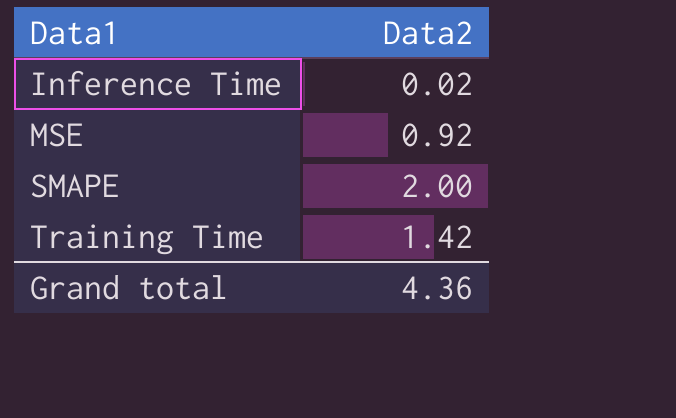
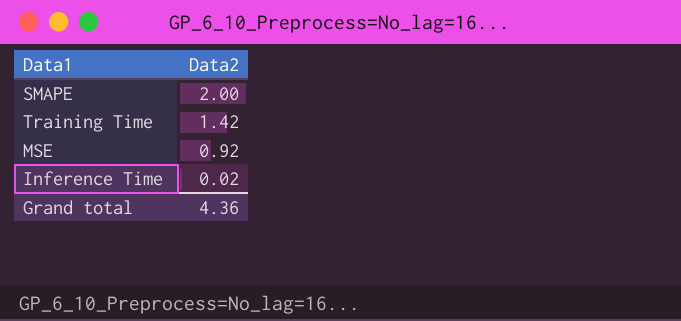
row order: Data1 ascending -> Data2 descending

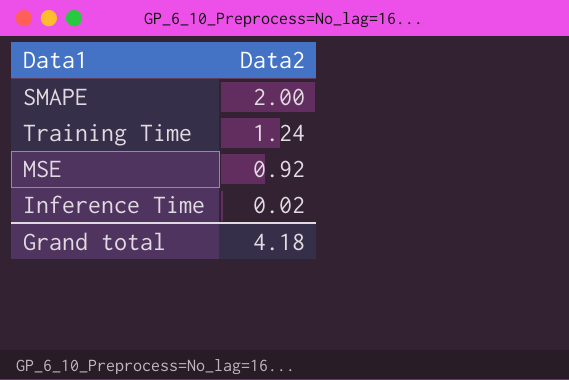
Training Time | Data2: 1.42 -> 1.24
Grand total | Data2: 4.36 -> 4.18

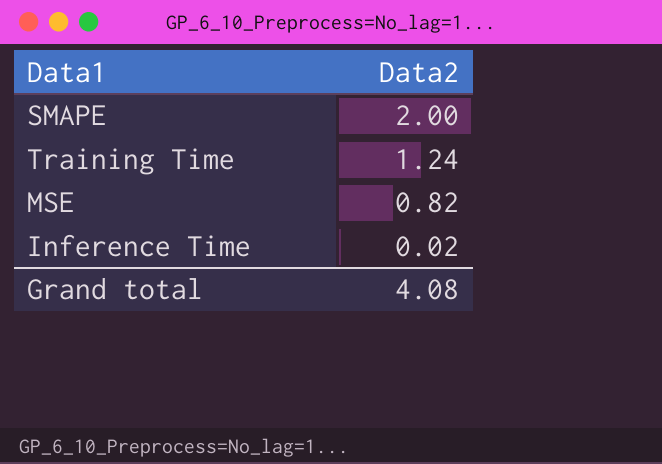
MSE | Data2: 0.92 -> 0.82
Grand total | Data2: 4.18 -> 4.08

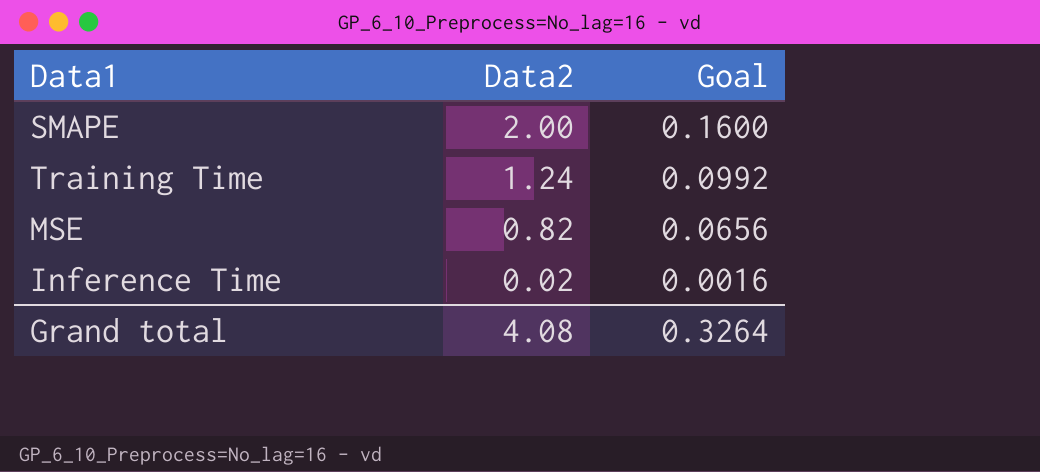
column Goal | formula: none -> [Data2] * 0.08

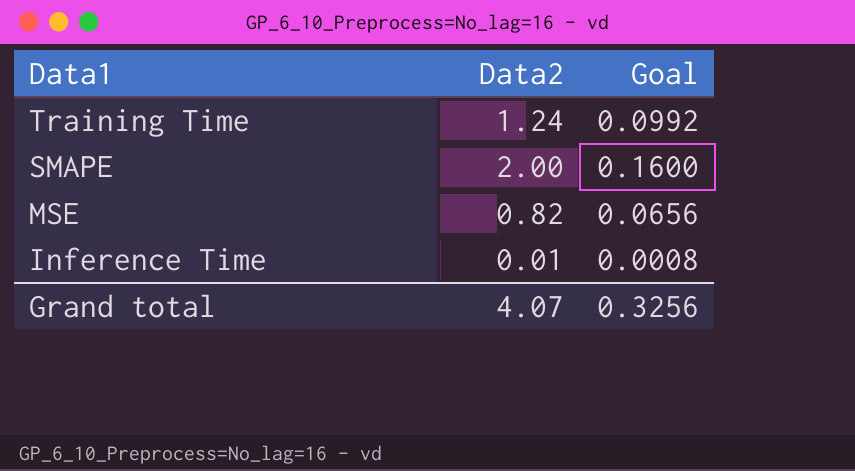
row order: Data2 descending -> Data1 descending
Inference Time | Data2: 0.02 -> 0.01
Inference Time | Goal: 0.0016 -> 0.0008
Grand total | Data2: 4.08 -> 4.07
Grand total | Goal: 0.3264 -> 0.3256

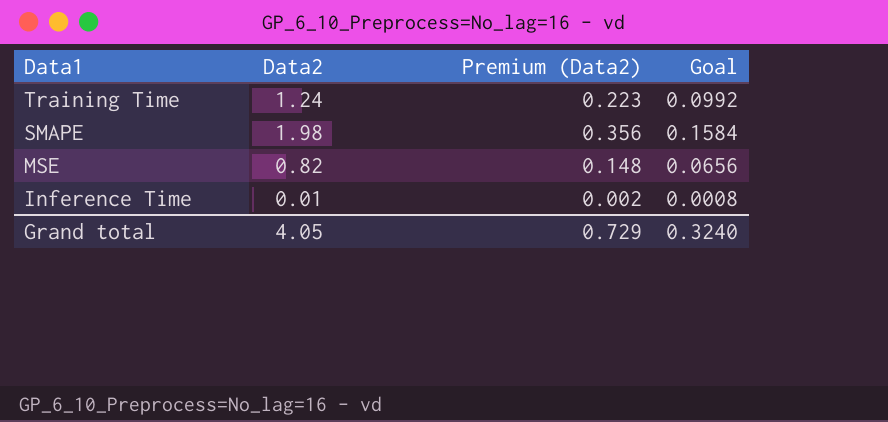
column Premium (Data2) | formula: none -> [Data2] * 0.18
SMAPE | Data2: 2.00 -> 1.98
SMAPE | Goal: 0.1600 -> 0.1584
Grand total | Data2: 4.07 -> 4.05
Grand total | Goal: 0.3256 -> 0.3240

